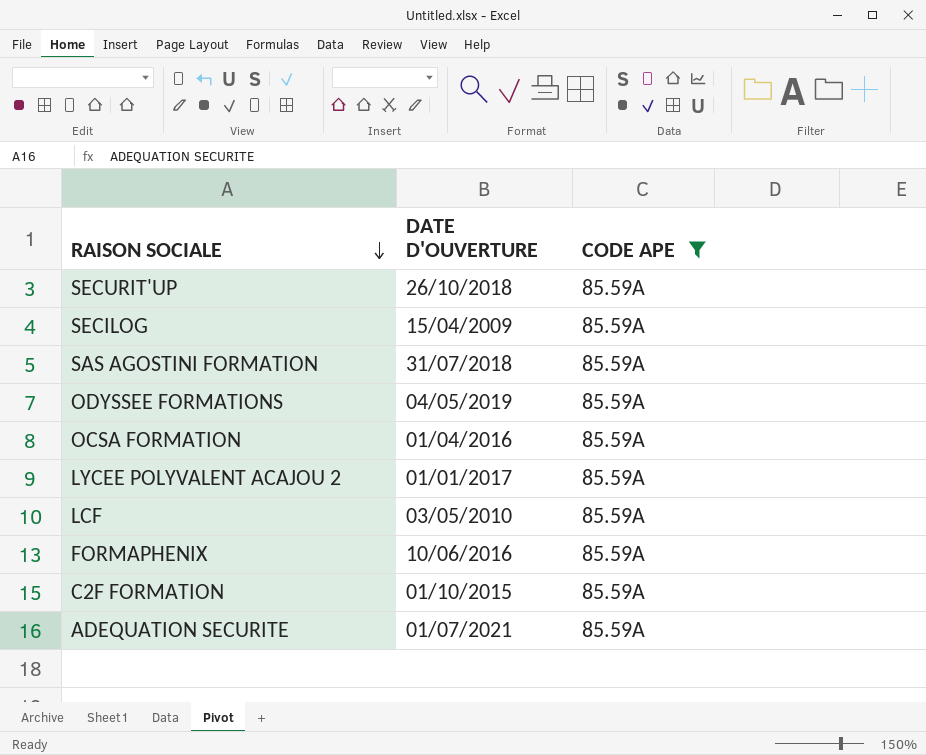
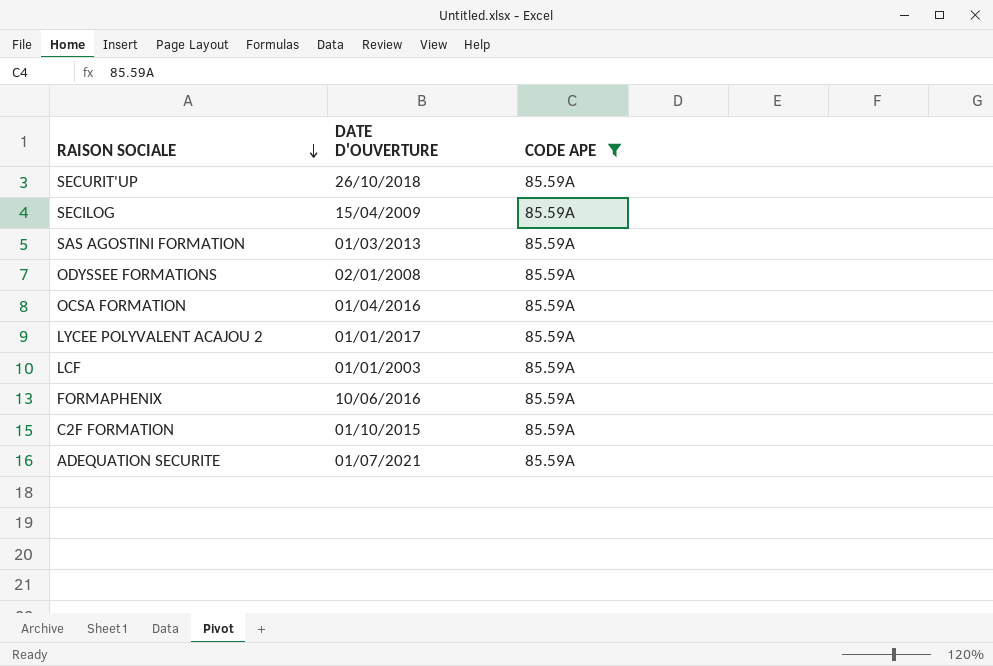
SAS AGOSTINI FORMATION | DATE D'OUVERTURE: 31/07/2018 -> 01/03/2013
ODYSSEE FORMATIONS | DATE D'OUVERTURE: 04/05/2019 -> 02/01/2008
LCF | DATE D'OUVERTURE: 03/05/2010 -> 01/01/2003

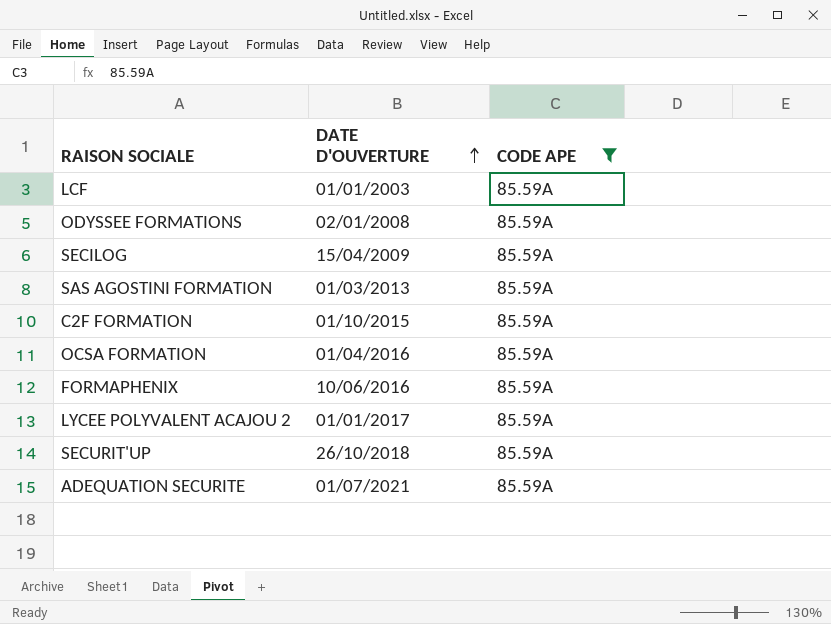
row order: RAISON SOCIALE descending -> DATE D'OUVERTURE ascending

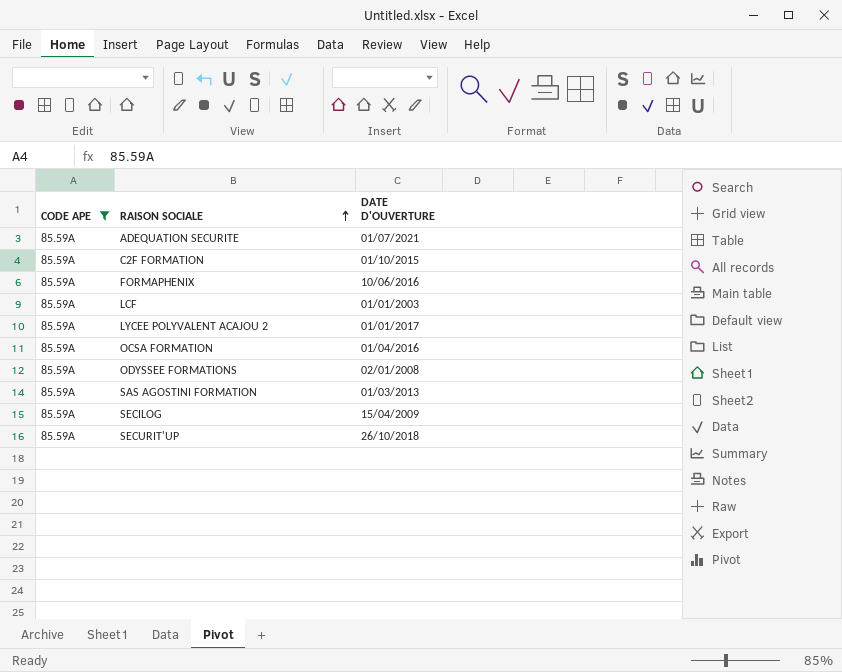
row order: DATE D'OUVERTURE ascending -> RAISON SOCIALE ascending
column CODE APE | position: 3 -> 1

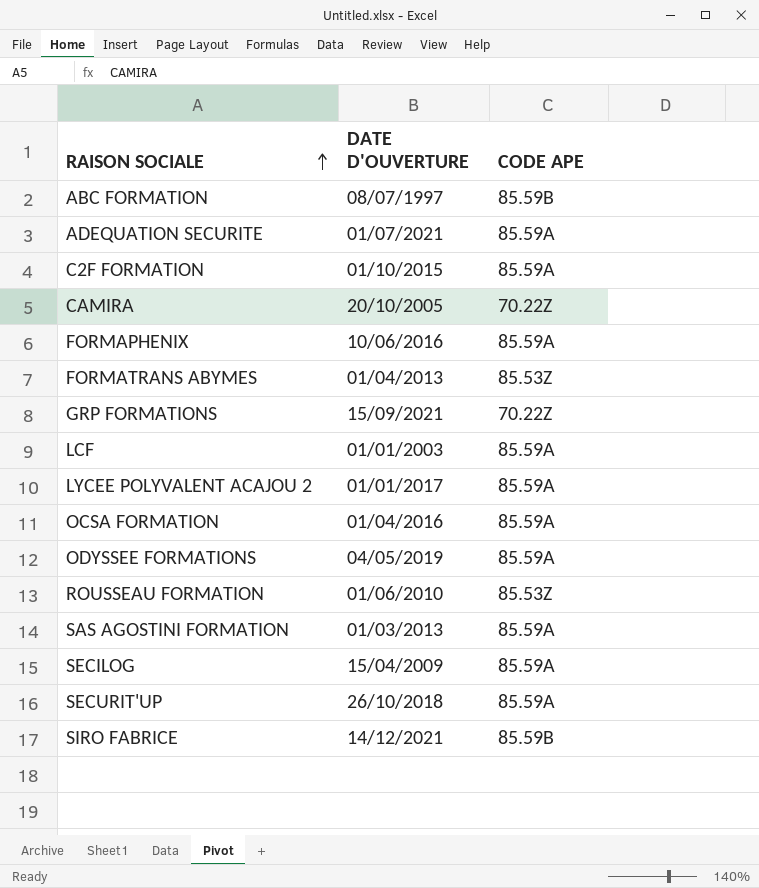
filter: CODE APE = 85.59A -> none
column CODE APE | position: 1 -> 3
ODYSSEE FORMATIONS | DATE D'OUVERTURE: 02/01/2008 -> 04/05/2019

